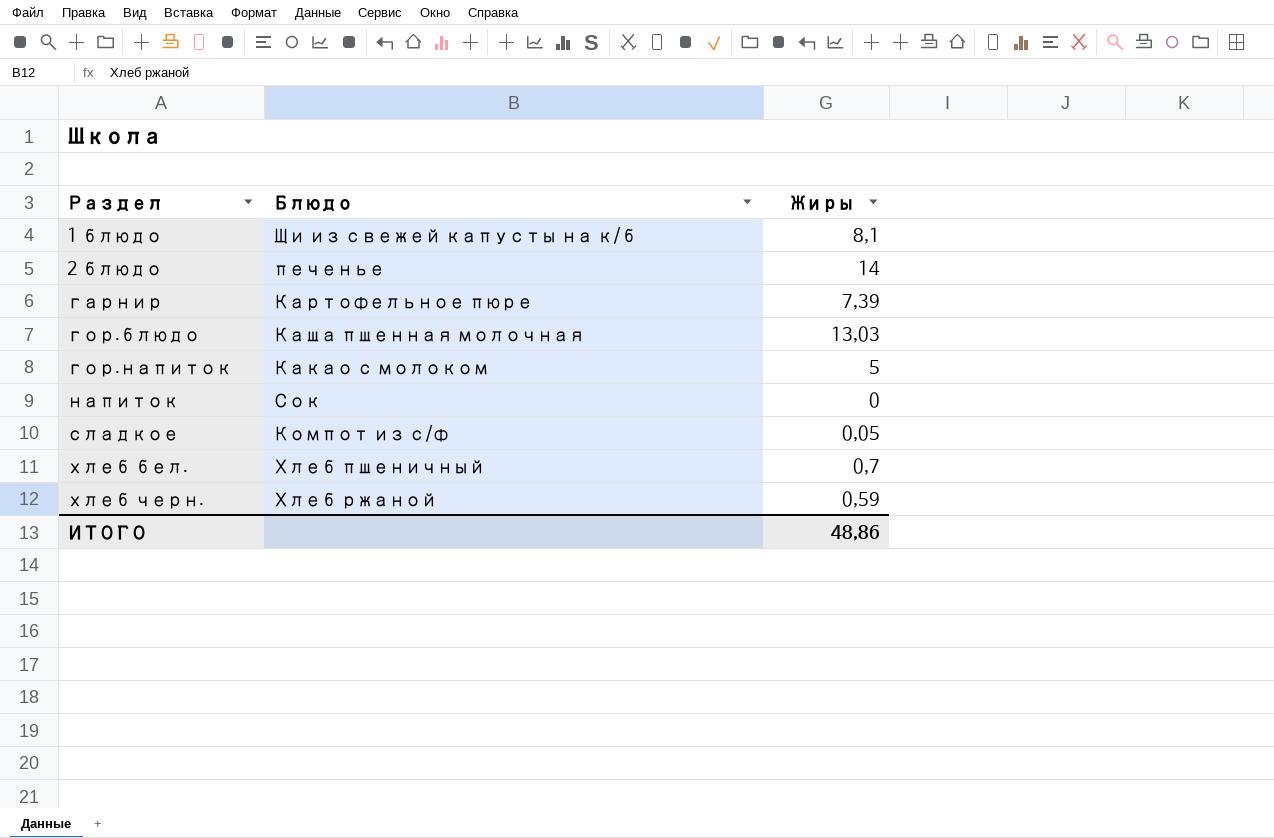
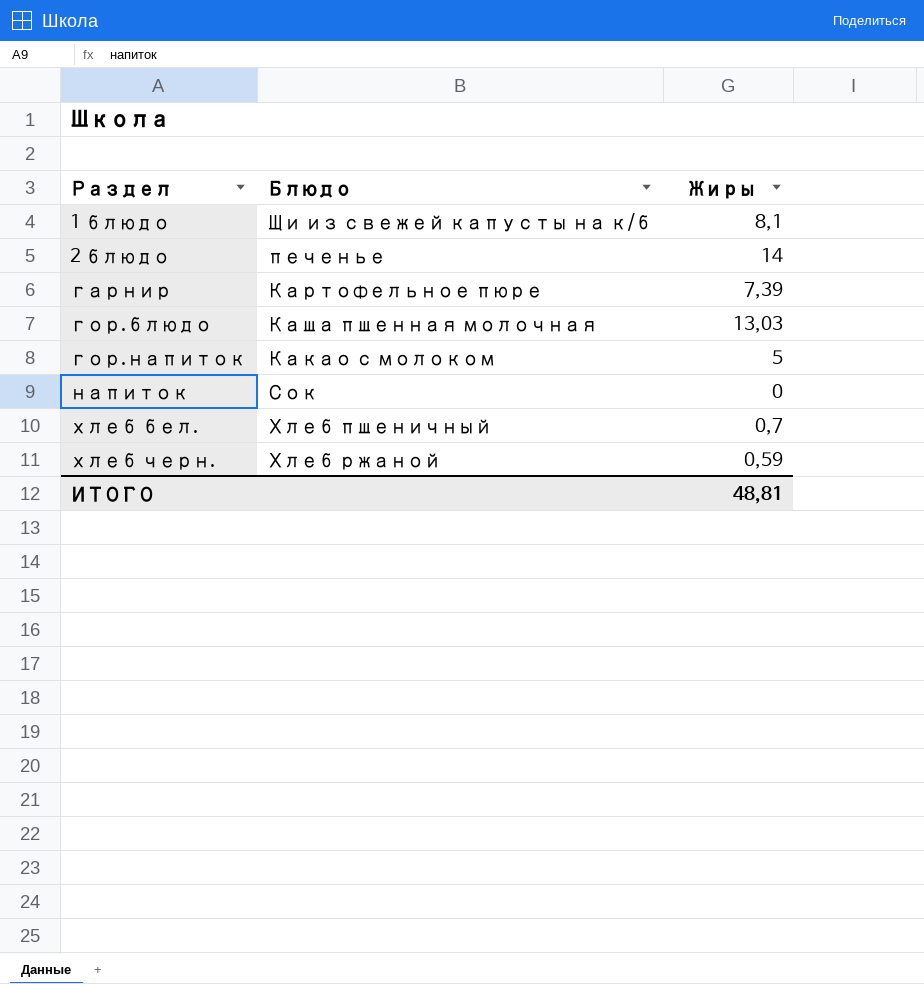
row сладкое: Компот из с/ф | 0,05 -> none
ИТОГО | Жиры: 48,86 -> 48,81

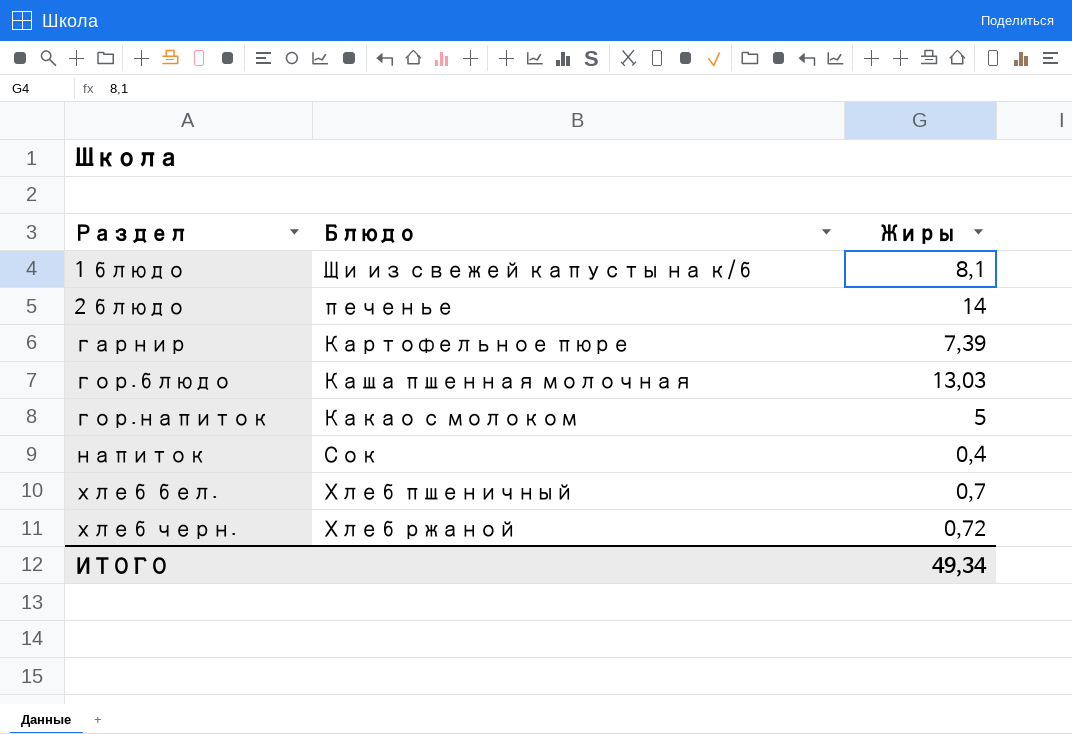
напиток | Жиры: 0 -> 0,4
хлеб черн. | Жиры: 0,59 -> 0,72
ИТОГО | Жиры: 48,81 -> 49,34

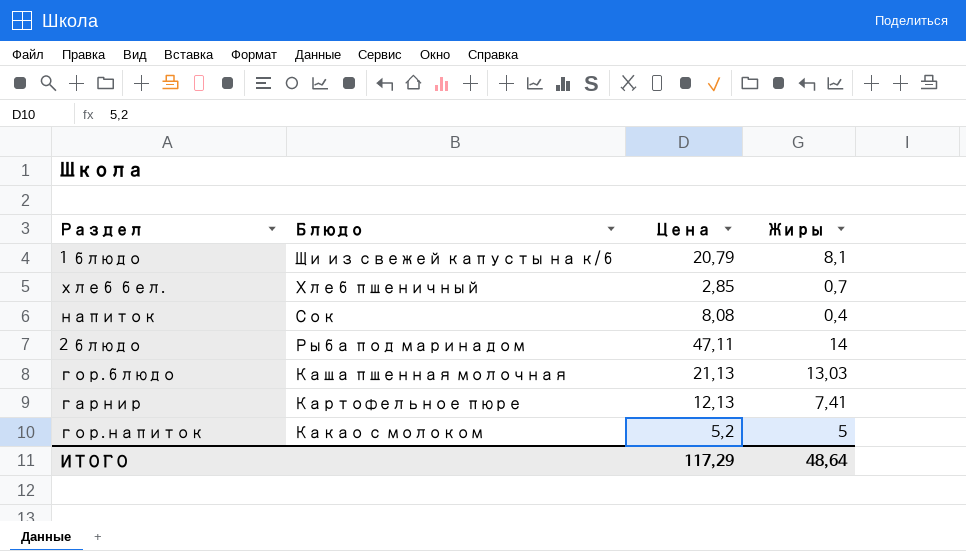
row order: Раздел ascending -> Блюдо descending
column Цена | position: none -> 3
row хлеб черн.: Хлеб ржаной | 0,72 -> none
2 блюдо | Блюдо: печенье -> Рыба под маринадом
гарнир | Жиры: 7,39 -> 7,41
ИТОГО | Жиры: 49,34 -> 48,64

